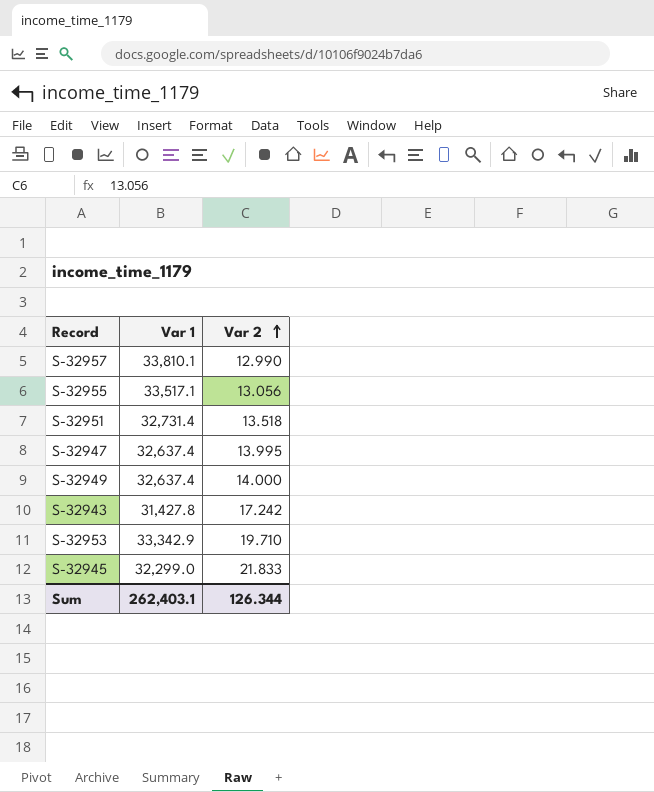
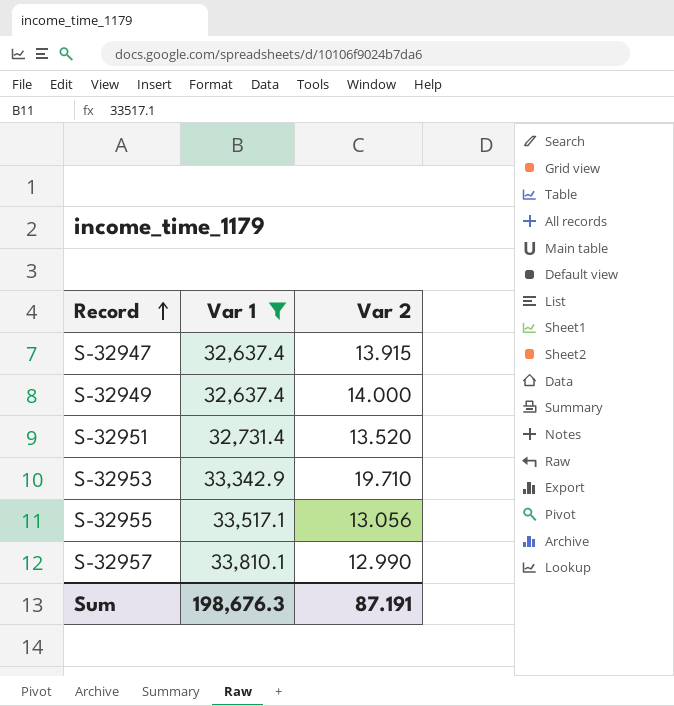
filter: none -> Var 1 >= 32,637.4
row order: Var 2 ascending -> Record ascending
S-32947 | Var 2: 13.995 -> 13.915
S-32951 | Var 2: 13.518 -> 13.520
Sum | Var 1: 262,403.1 -> 198,676.3
Sum | Var 2: 126.344 -> 87.191

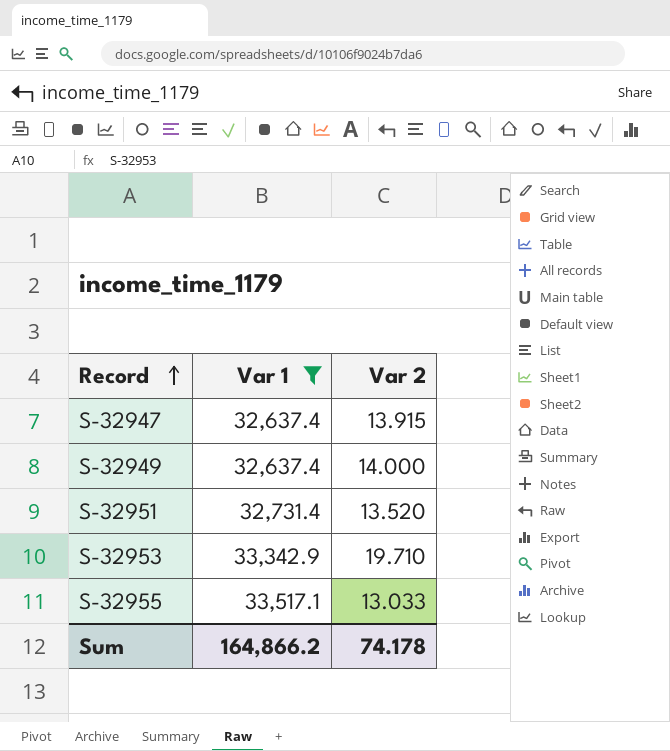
row S-32957: 33,810.1 | 12.990 -> none
S-32955 | Var 2: 13.056 -> 13.033
Sum | Var 1: 198,676.3 -> 164,866.2
Sum | Var 2: 87.191 -> 74.178

